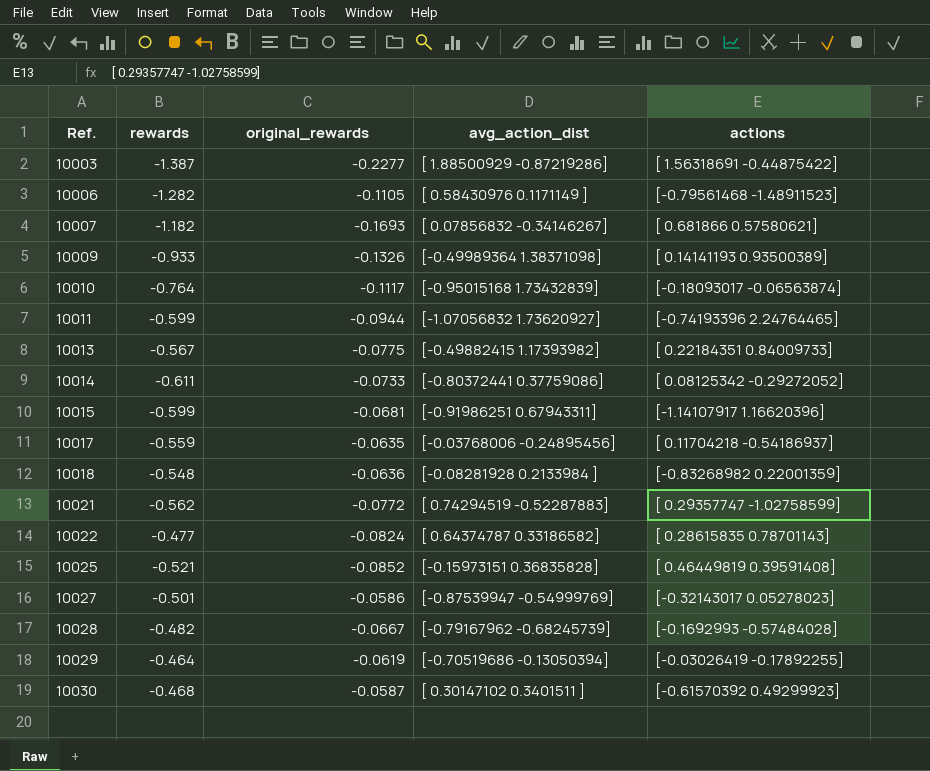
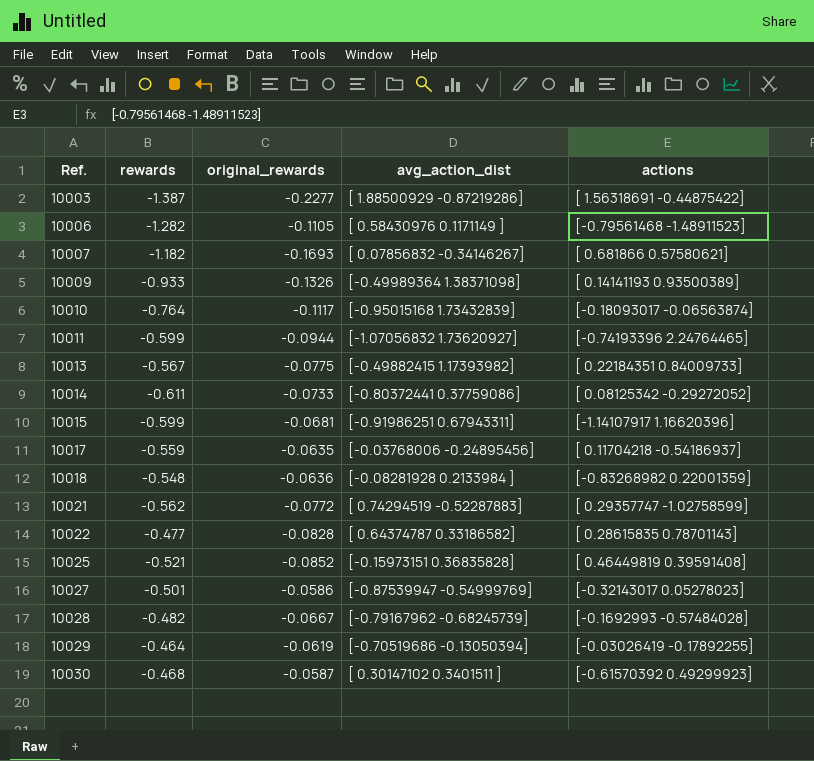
10022 | original_rewards: -0.0824 -> -0.0828

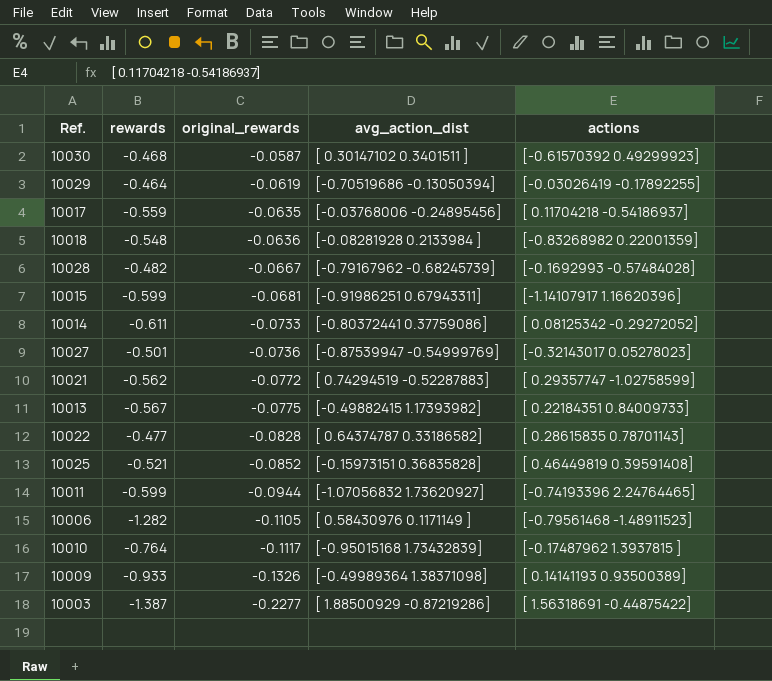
row order: Ref. ascending -> original_rewards descending
row 10007: -1.182 | -0.1693 | [ 0.07856832 -0.34146267] | [ 0.681866 0.57580621] -> none
10027 | original_rewards: -0.0586 -> -0.0736
10010 | actions: [-0.18093017 -0.06563874] -> [-0.17487962 1.3937815 ]

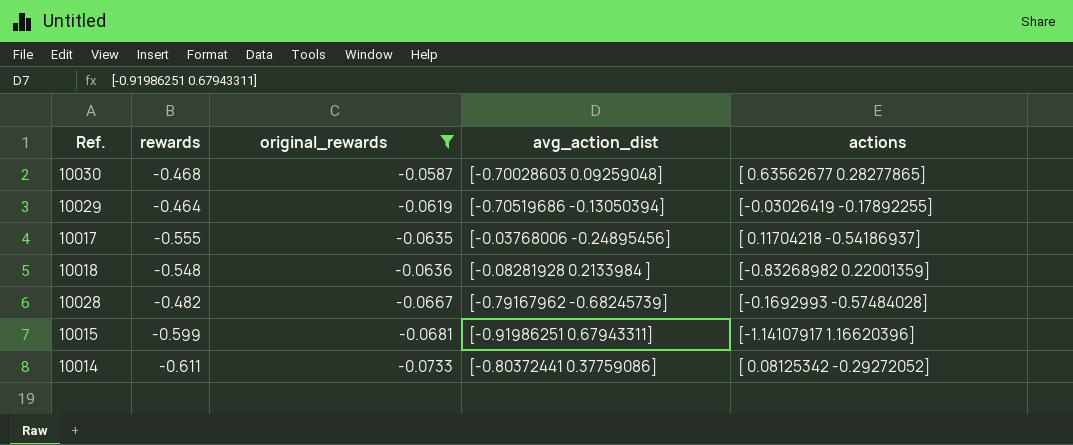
filter: none -> original_rewards >= -0.0733
10030 | avg_action_dist: [ 0.30147102 0.3401511 ] -> [-0.70028603 0.09259048]
10030 | actions: [-0.61570392 0.49299923] -> [ 0.63562677 0.28277865]
10017 | rewards: -0.559 -> -0.555

